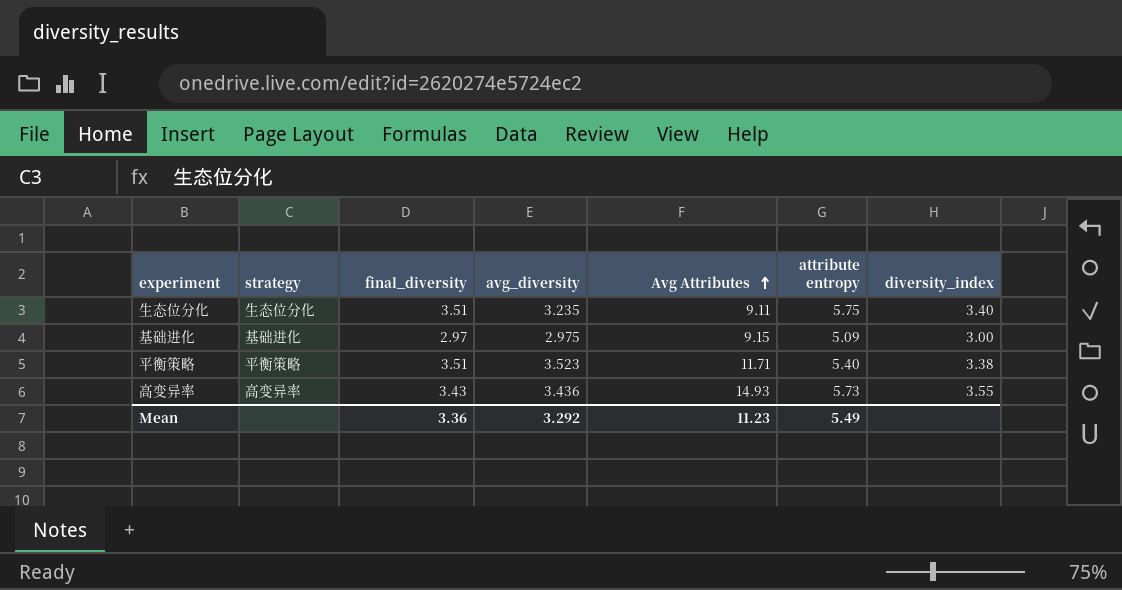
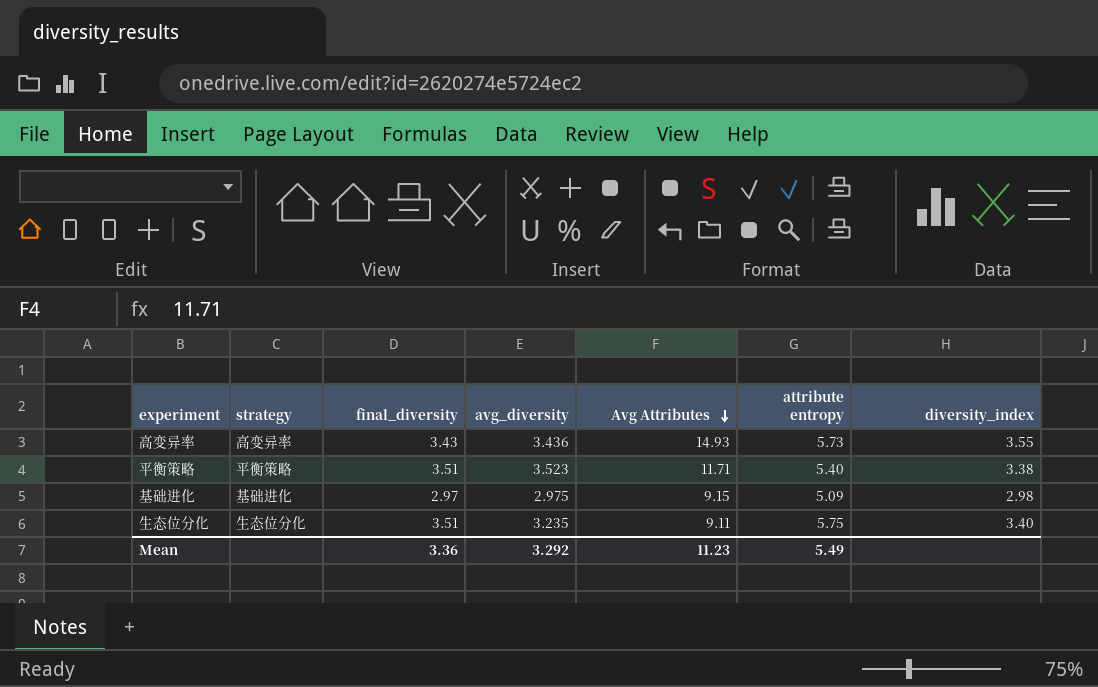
row order: Avg Attributes ascending -> Avg Attributes descending
基础进化 | diversity_index: 3.00 -> 2.98

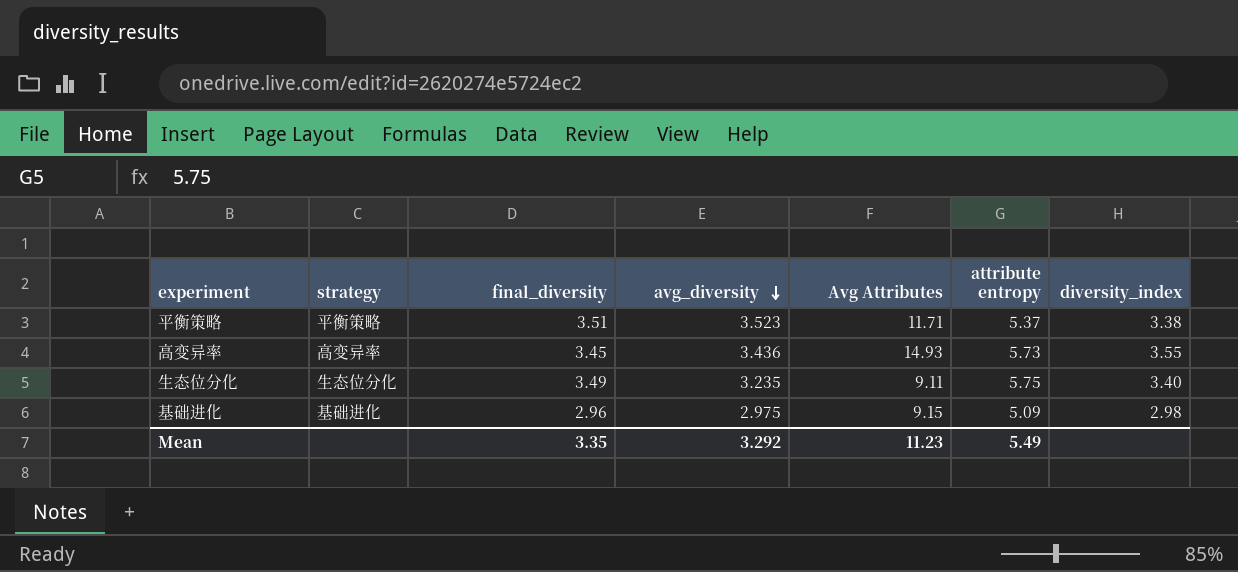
row order: Avg Attributes descending -> avg_diversity descending
平衡策略 | attribute entropy: 5.40 -> 5.37
高变异率 | final_diversity: 3.43 -> 3.45
生态位分化 | final_diversity: 3.51 -> 3.49
基础进化 | final_diversity: 2.97 -> 2.96
Mean | final_diversity: 3.36 -> 3.35

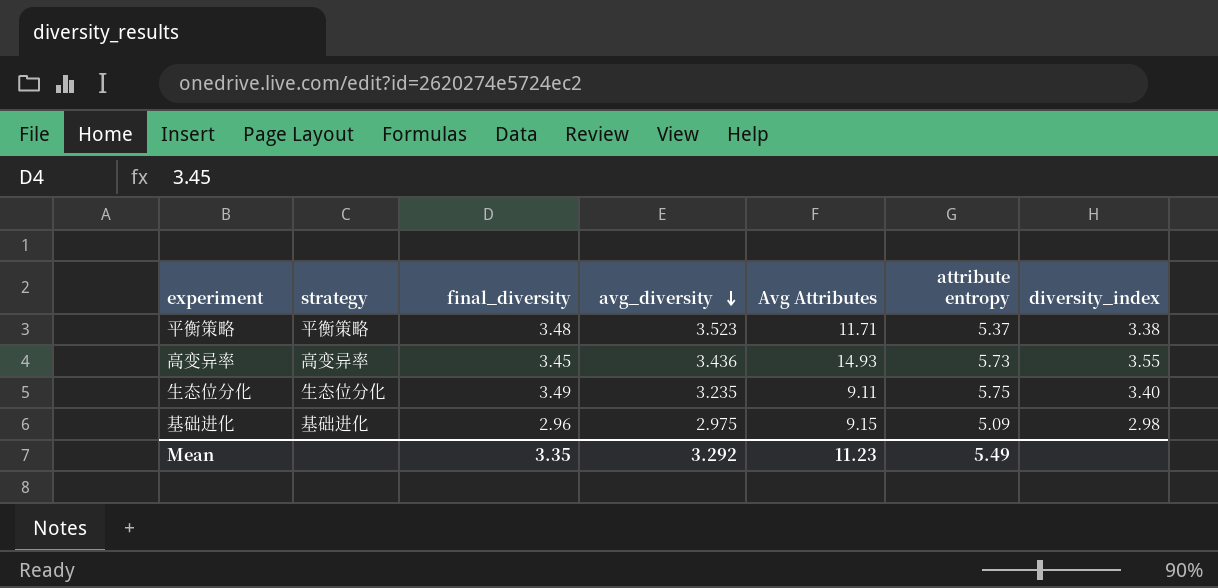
平衡策略 | final_diversity: 3.51 -> 3.48

